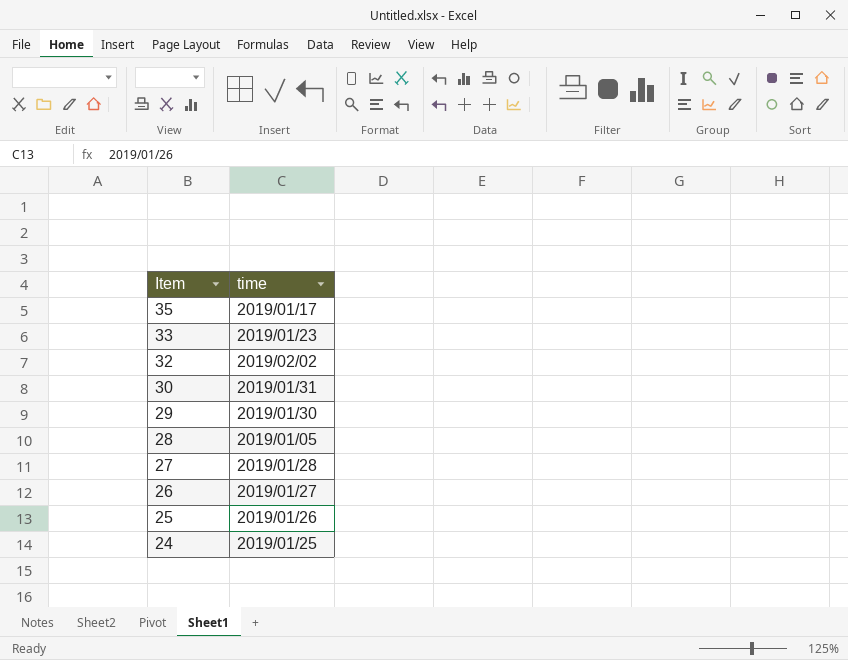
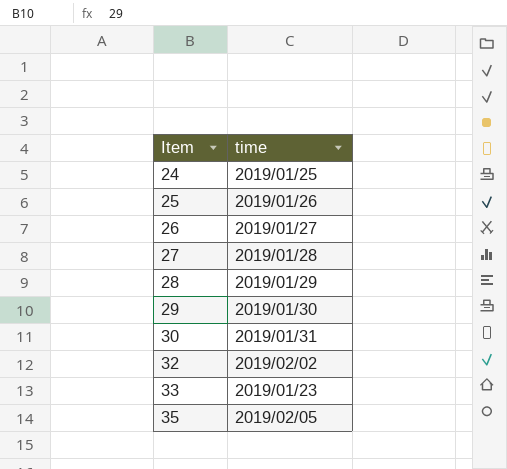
row order: Item descending -> Item ascending
28 | time: 2019/01/05 -> 2019/01/29
35 | time: 2019/01/17 -> 2019/02/05

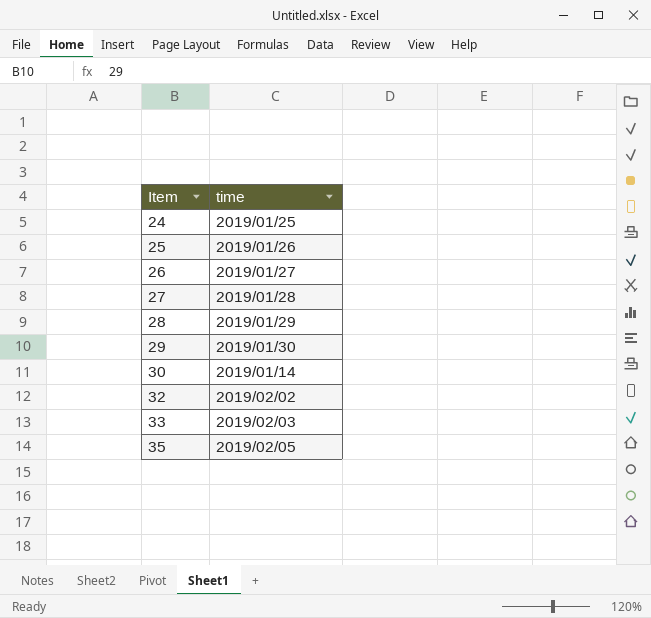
30 | time: 2019/01/31 -> 2019/01/14
33 | time: 2019/01/23 -> 2019/02/03

